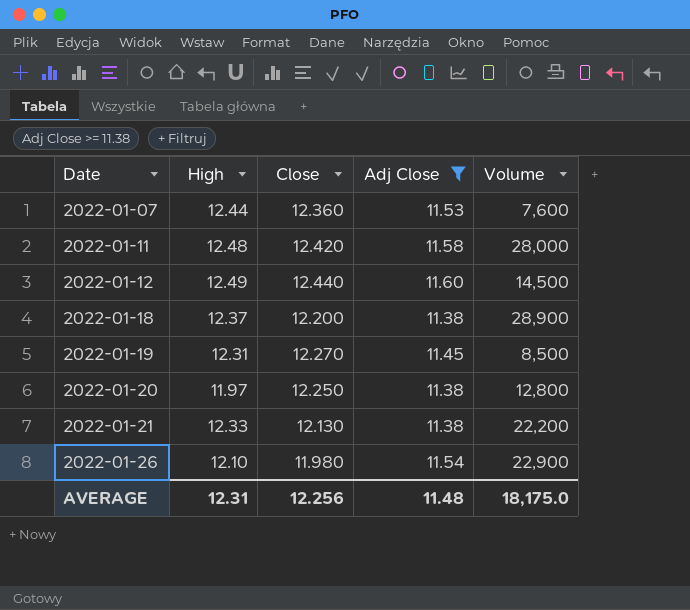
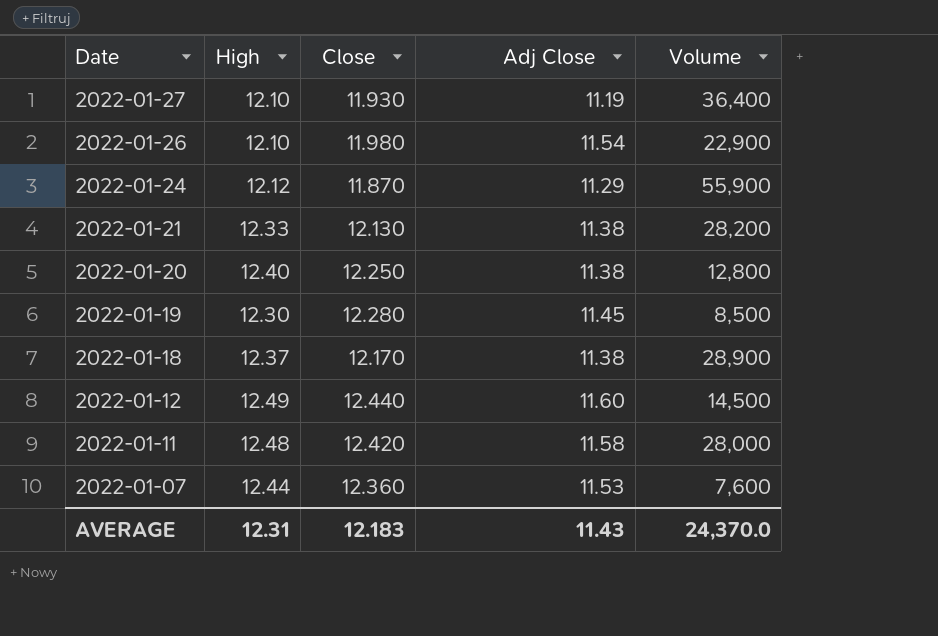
filter: Adj Close >= 11.38 -> none
row order: Date ascending -> Date descending
2022-01-21 | Volume: 22,200 -> 28,200
2022-01-20 | High: 11.97 -> 12.40
2022-01-19 | High: 12.31 -> 12.30
2022-01-19 | Close: 12.270 -> 12.280
2022-01-18 | Close: 12.200 -> 12.170
AVERAGE | Close: 12.256 -> 12.183
AVERAGE | Adj Close: 11.48 -> 11.43
AVERAGE | Volume: 18,175.0 -> 24,370.0

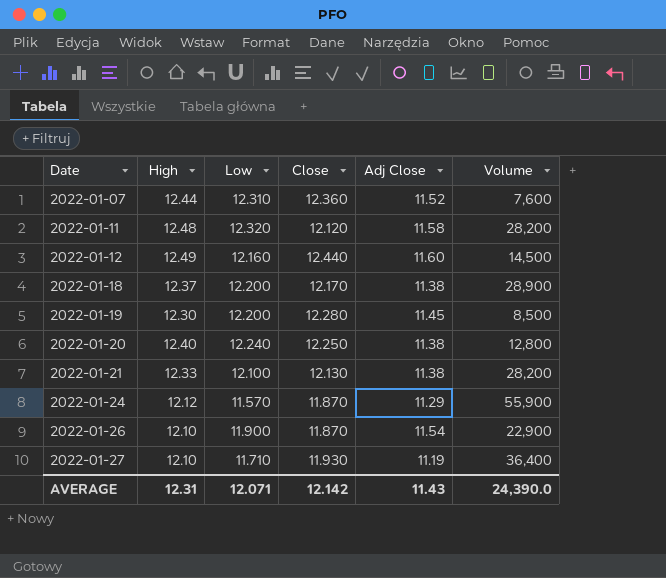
row order: Date descending -> Date ascending
column Low | position: none -> 3
2022-01-07 | Adj Close: 11.53 -> 11.52
2022-01-11 | Close: 12.420 -> 12.120
2022-01-11 | Volume: 28,000 -> 28,200
2022-01-26 | Close: 11.980 -> 11.870
AVERAGE | Close: 12.183 -> 12.142
AVERAGE | Volume: 24,370.0 -> 24,390.0

